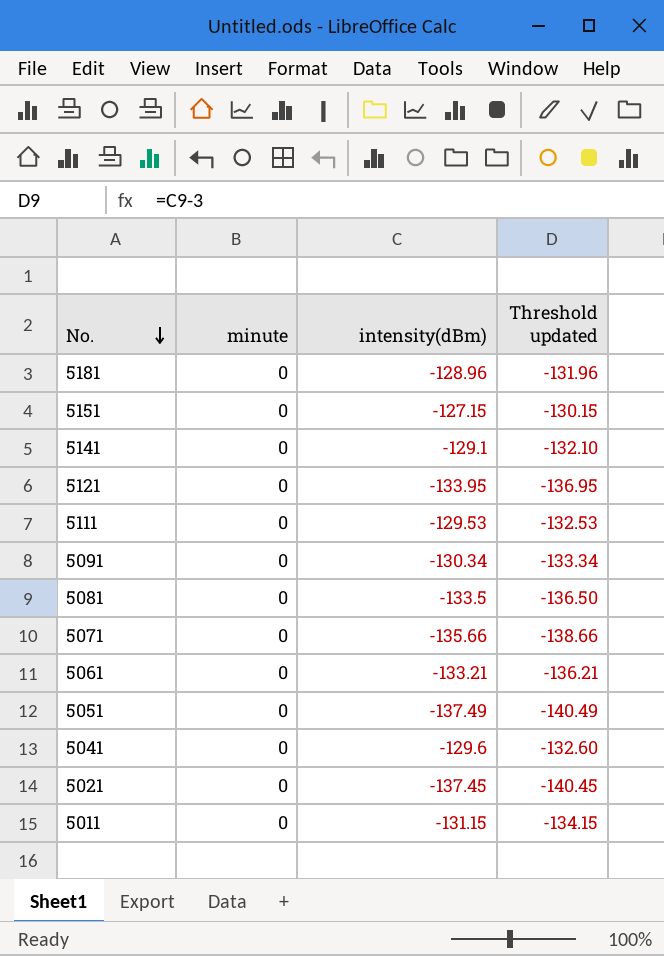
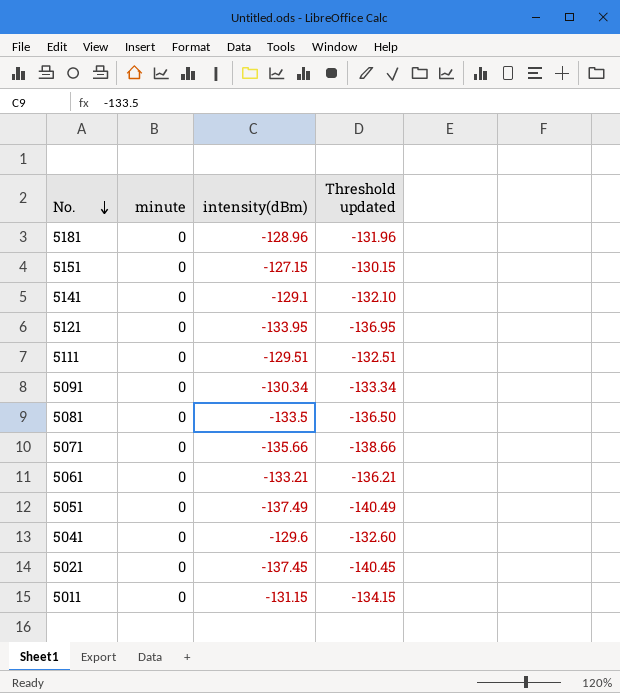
5111 | intensity(dBm): -129.53 -> -129.51
5111 | Threshold updated: -132.53 -> -132.51

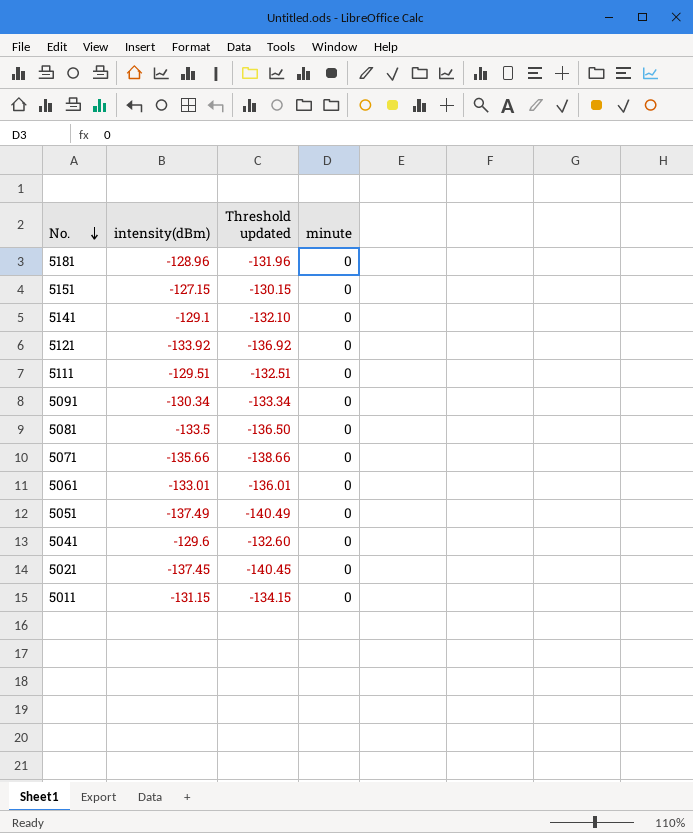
column minute | position: 2 -> 4
5121 | intensity(dBm): -133.95 -> -133.92
5121 | Threshold updated: -136.95 -> -136.92
5061 | intensity(dBm): -133.21 -> -133.01
5061 | Threshold updated: -136.21 -> -136.01

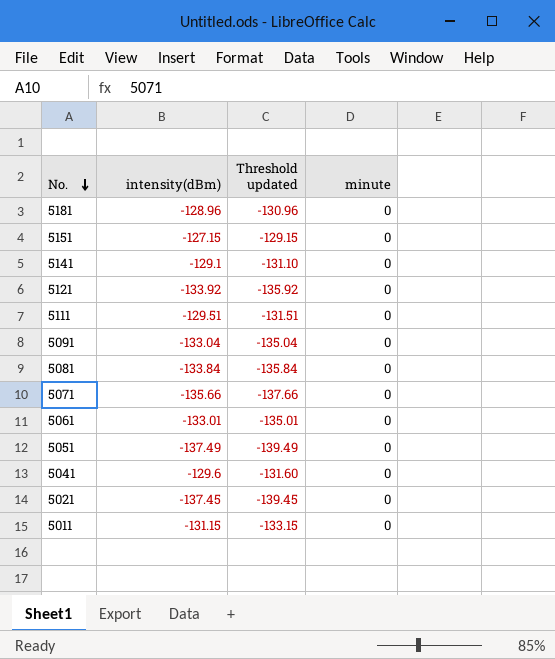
column Threshold updated | formula: [intensity(dBm)] - 3 -> [intensity(dBm)] - 2
5091 | intensity(dBm): -130.34 -> -133.04
5081 | intensity(dBm): -133.5 -> -133.84

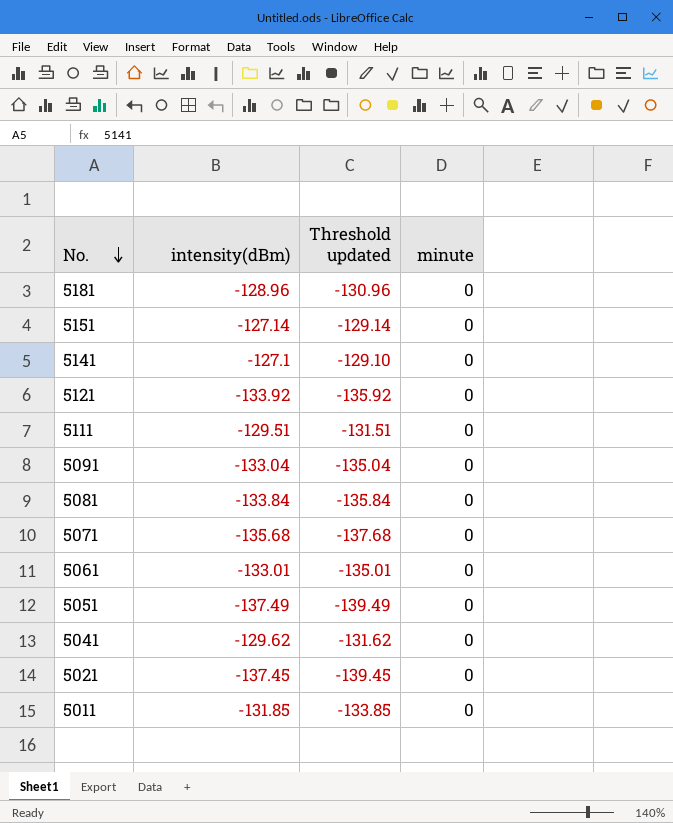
5151 | intensity(dBm): -127.15 -> -127.14
5151 | Threshold updated: -129.15 -> -129.14
5141 | intensity(dBm): -129.1 -> -127.1
5141 | Threshold updated: -131.10 -> -129.10
5071 | intensity(dBm): -135.66 -> -135.68
5071 | Threshold updated: -137.66 -> -137.68
5041 | intensity(dBm): -129.6 -> -129.62
5041 | Threshold updated: -131.60 -> -131.62
5011 | intensity(dBm): -131.15 -> -131.85
5011 | Threshold updated: -133.15 -> -133.85

